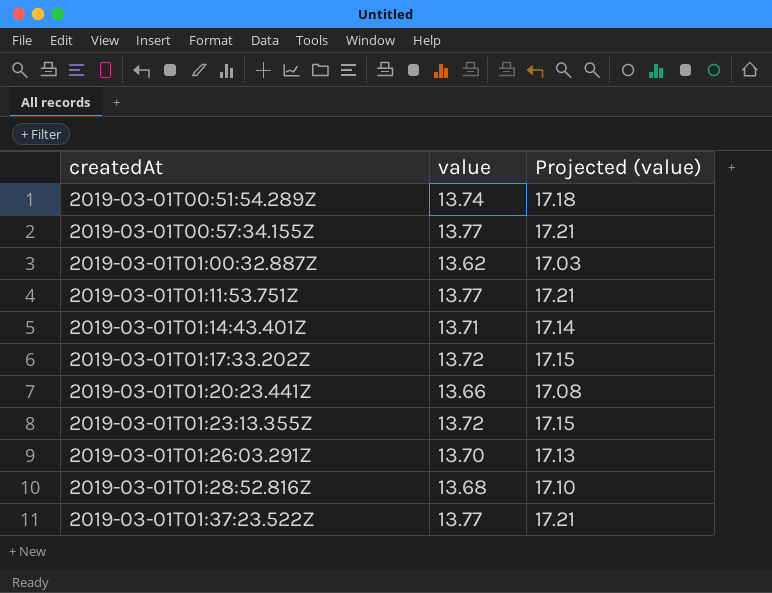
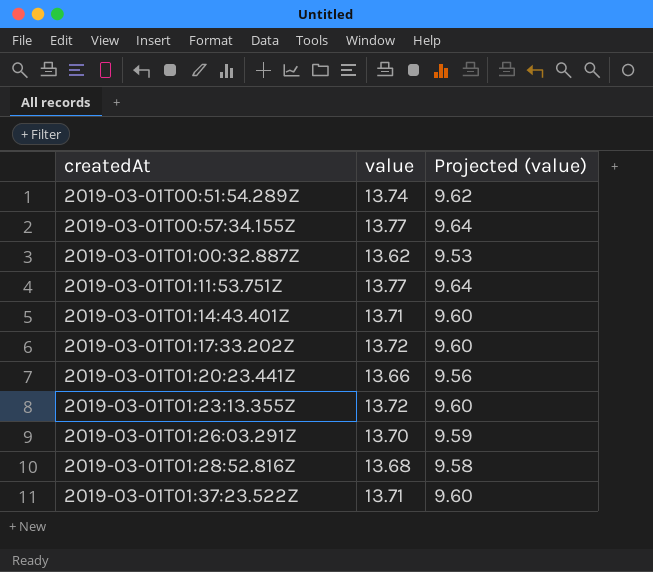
column Projected (value) | formula: [value] * 1.25 -> [value] * 0.7
2019-03-01T01:37:23.522Z | value: 13.77 -> 13.71

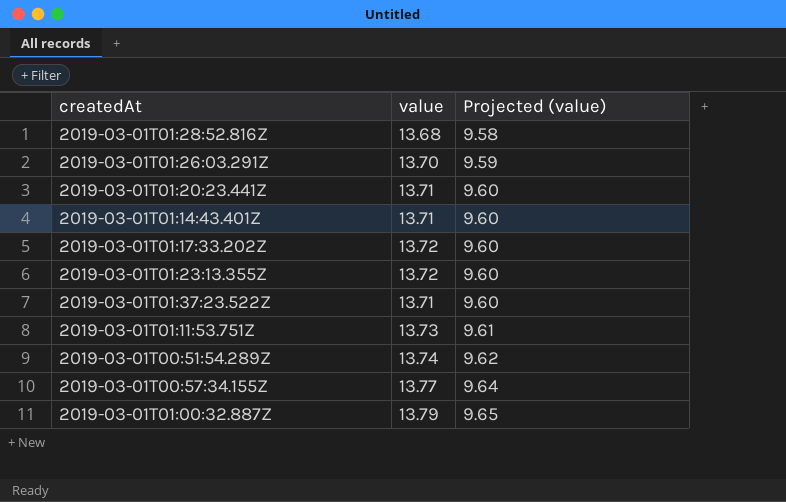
row order: createdAt ascending -> Projected (value) ascending
2019-03-01T01:20:23.441Z | value: 13.66 -> 13.71
2019-03-01T01:20:23.441Z | Projected (value): 9.56 -> 9.60
2019-03-01T01:11:53.751Z | value: 13.77 -> 13.73
2019-03-01T01:11:53.751Z | Projected (value): 9.64 -> 9.61
2019-03-01T01:00:32.887Z | value: 13.62 -> 13.79
2019-03-01T01:00:32.887Z | Projected (value): 9.53 -> 9.65

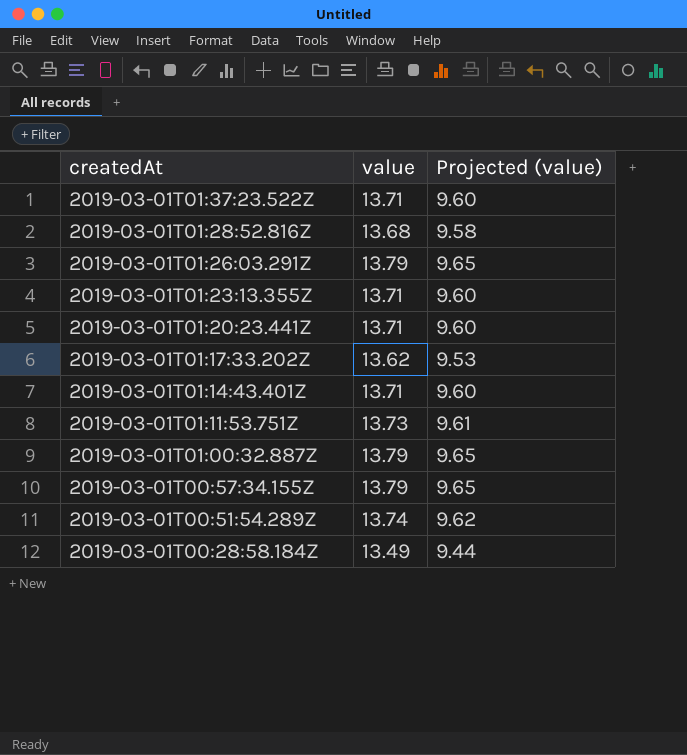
row order: Projected (value) ascending -> createdAt descending
2019-03-01T01:26:03.291Z | value: 13.70 -> 13.79
2019-03-01T01:26:03.291Z | Projected (value): 9.59 -> 9.65
2019-03-01T01:23:13.355Z | value: 13.72 -> 13.71
2019-03-01T01:17:33.202Z | value: 13.72 -> 13.62
2019-03-01T01:17:33.202Z | Projected (value): 9.60 -> 9.53
2019-03-01T00:57:34.155Z | value: 13.77 -> 13.79
2019-03-01T00:57:34.155Z | Projected (value): 9.64 -> 9.65
row 2019-03-01T00:28:58.184Z: none -> 13.49 | 9.44

